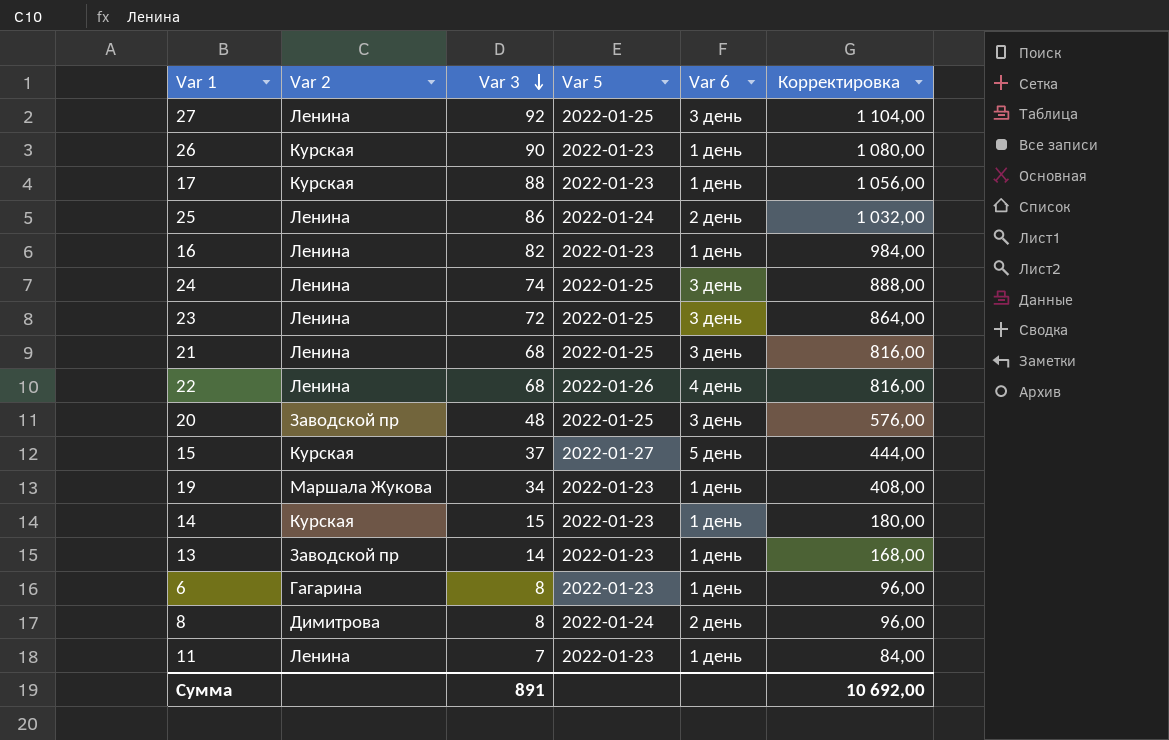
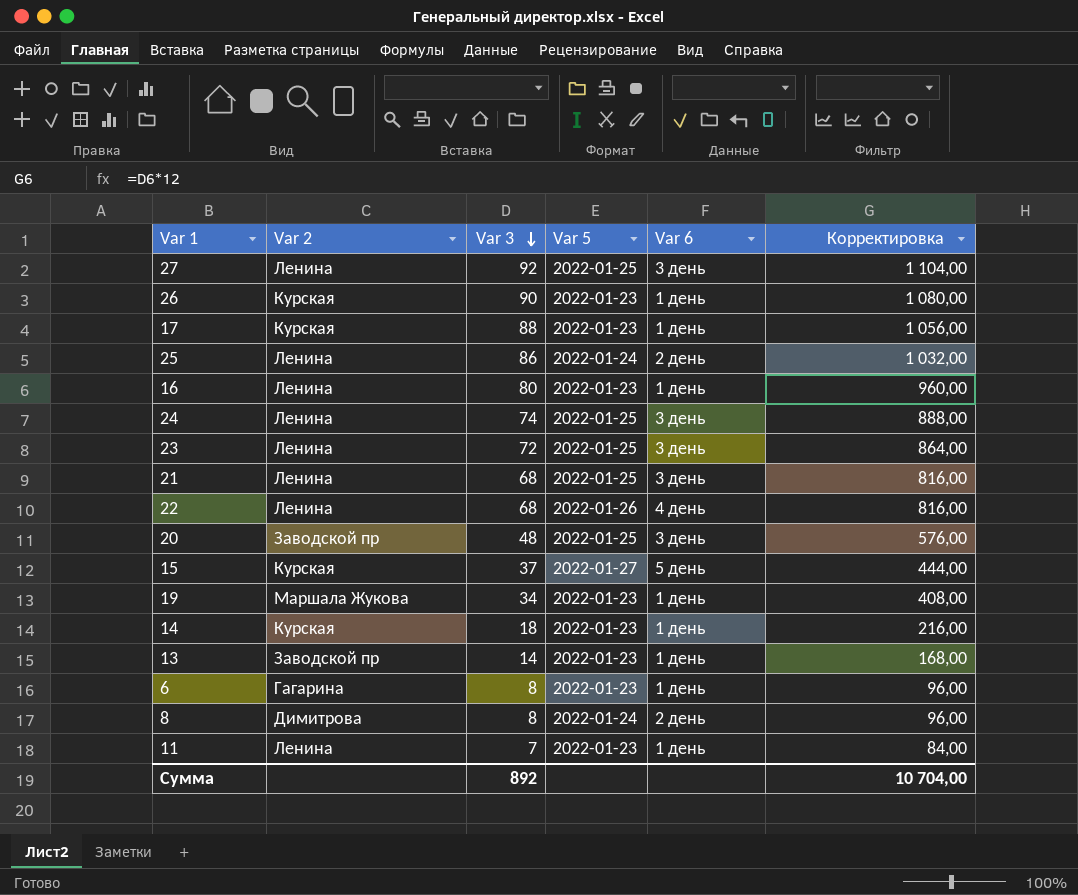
16 | Var 3: 82 -> 80
16 | Корректировка: 984,00 -> 960,00
14 | Var 3: 15 -> 18
14 | Корректировка: 180,00 -> 216,00
Сумма | Var 3: 891 -> 892
Сумма | Корректировка: 10 692,00 -> 10 704,00

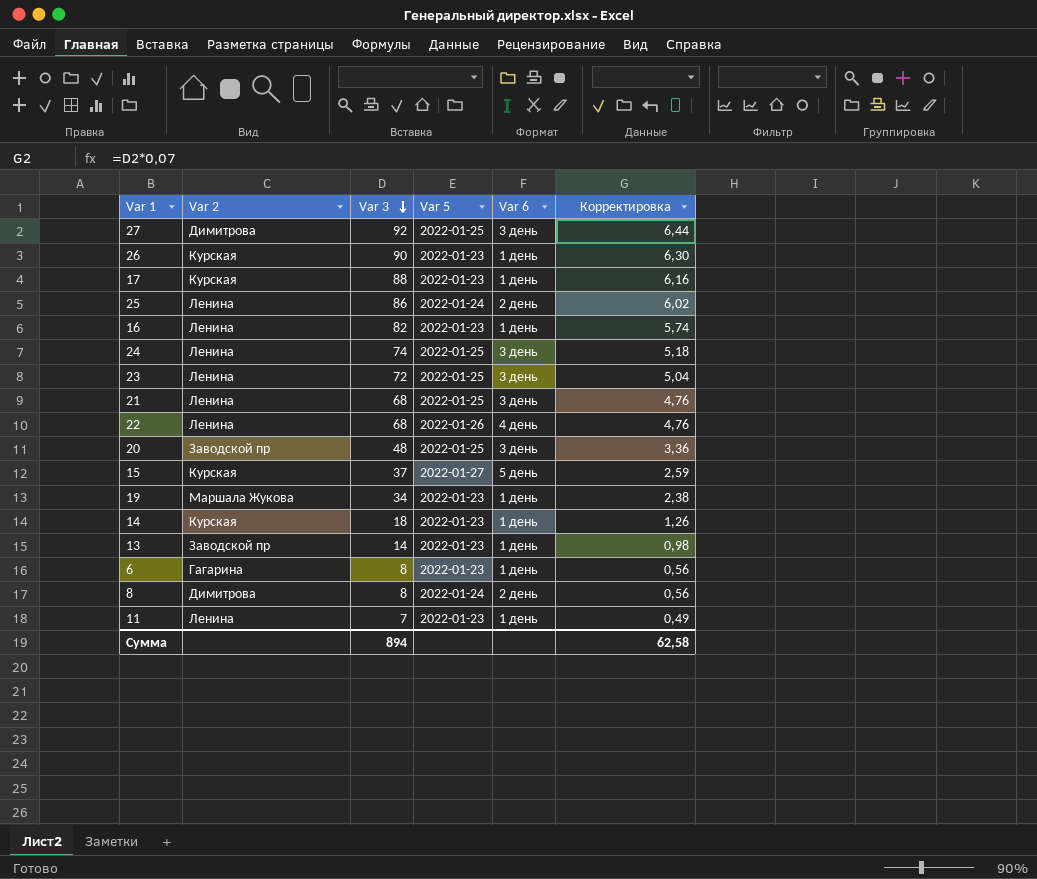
column Корректировка | formula: [Var 3] * 12 -> [Var 3] * 0,07
27 | Var 2: Ленина -> Димитрова
16 | Var 3: 80 -> 82
Сумма | Var 3: 892 -> 894
Сумма | Корректировка: 10 704,00 -> 62,58

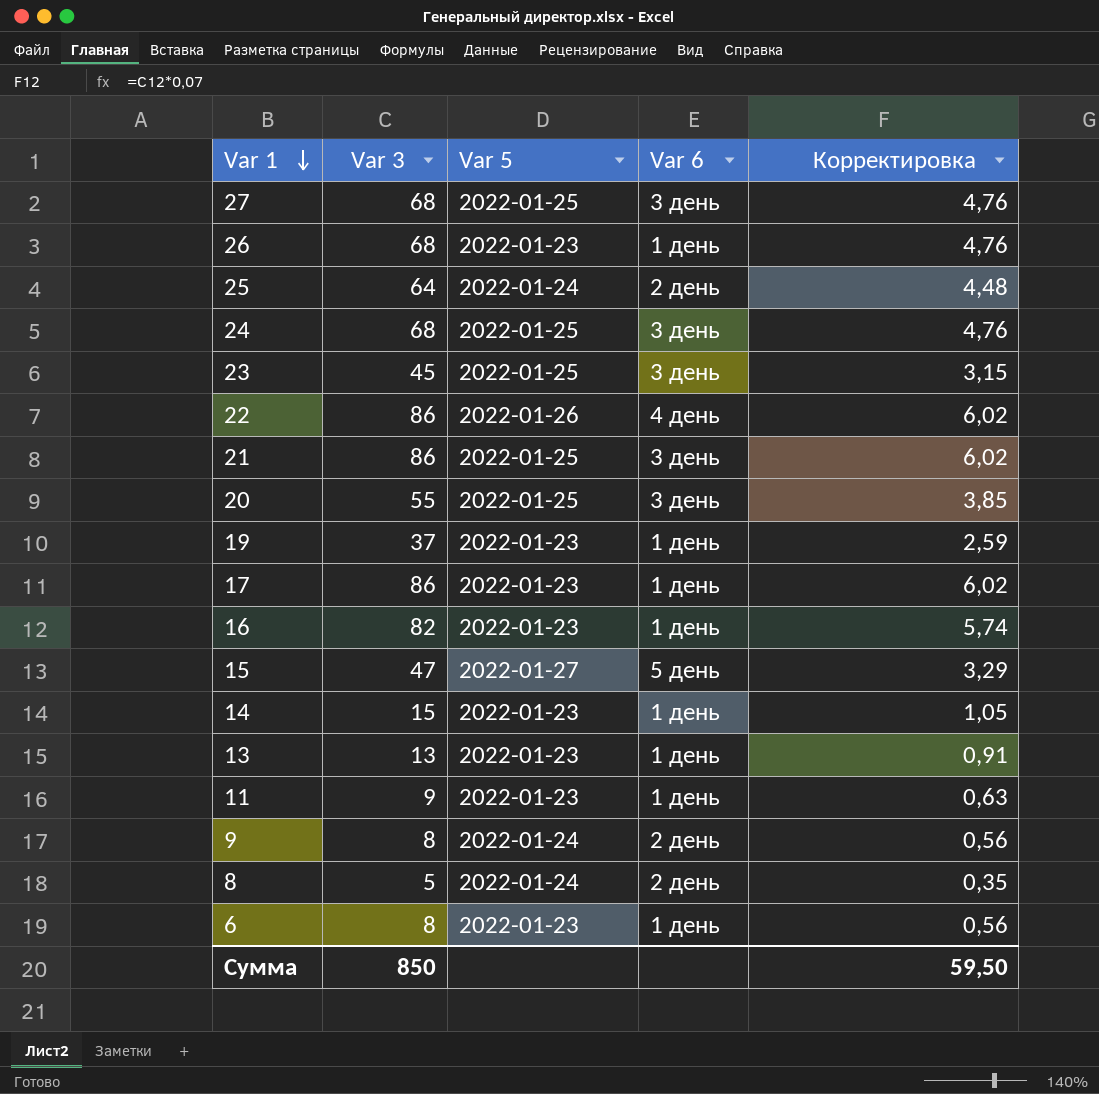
row order: Var 3 descending -> Var 1 descending
column Var 2 | position: 2 -> none
27 | Var 3: 92 -> 68
27 | Корректировка: 6,44 -> 4,76
26 | Var 3: 90 -> 68
26 | Корректировка: 6,30 -> 4,76
25 | Var 3: 86 -> 64
25 | Корректировка: 6,02 -> 4,48
24 | Var 3: 74 -> 68
24 | Корректировка: 5,18 -> 4,76
23 | Var 3: 72 -> 45
23 | Корректировка: 5,04 -> 3,15
22 | Var 3: 68 -> 86
22 | Корректировка: 4,76 -> 6,02
21 | Var 3: 68 -> 86
21 | Корректировка: 4,76 -> 6,02
20 | Var 3: 48 -> 55
20 | Корректировка: 3,36 -> 3,85
19 | Var 3: 34 -> 37
19 | Корректировка: 2,38 -> 2,59
17 | Var 3: 88 -> 86
17 | Корректировка: 6,16 -> 6,02
15 | Var 3: 37 -> 47
15 | Корректировка: 2,59 -> 3,29
14 | Var 3: 18 -> 15
14 | Корректировка: 1,26 -> 1,05
13 | Var 3: 14 -> 13
13 | Корректировка: 0,98 -> 0,91
11 | Var 3: 7 -> 9
11 | Корректировка: 0,49 -> 0,63
row 9: none -> 8 | 2022-01-24 | 2 день | 0,56
8 | Var 3: 8 -> 5
8 | Корректировка: 0,56 -> 0,35
Сумма | Var 3: 894 -> 850
Сумма | Корректировка: 62,58 -> 59,50

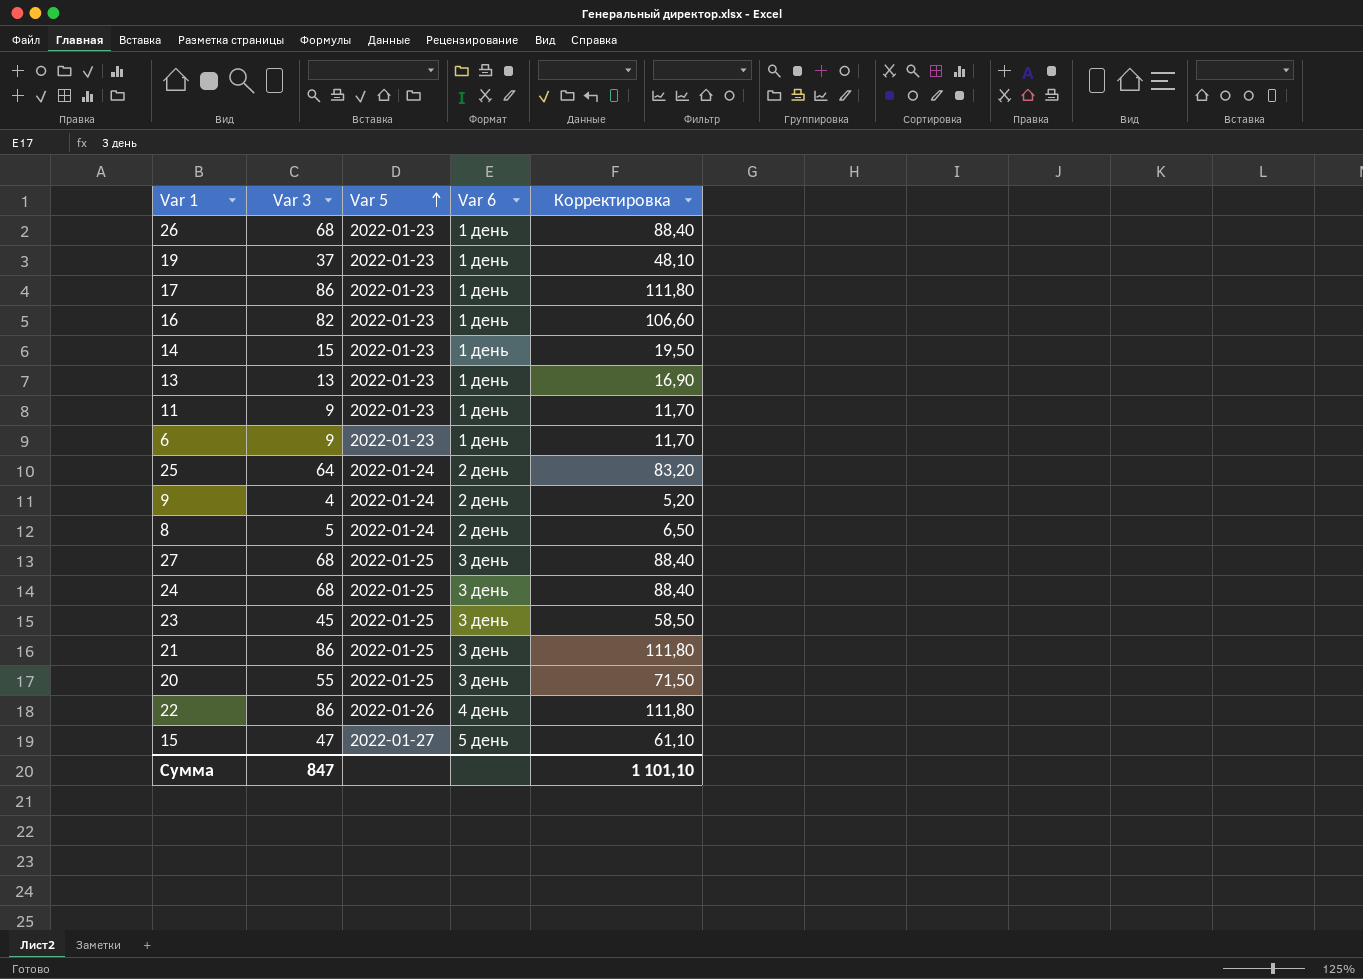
row order: Var 1 descending -> Var 5 ascending
column Корректировка | formula: [Var 3] * 0,07 -> [Var 3] * 1,3
6 | Var 3: 8 -> 9
9 | Var 3: 8 -> 4
Сумма | Var 3: 850 -> 847
Сумма | Корректировка: 59,50 -> 1 101,10

